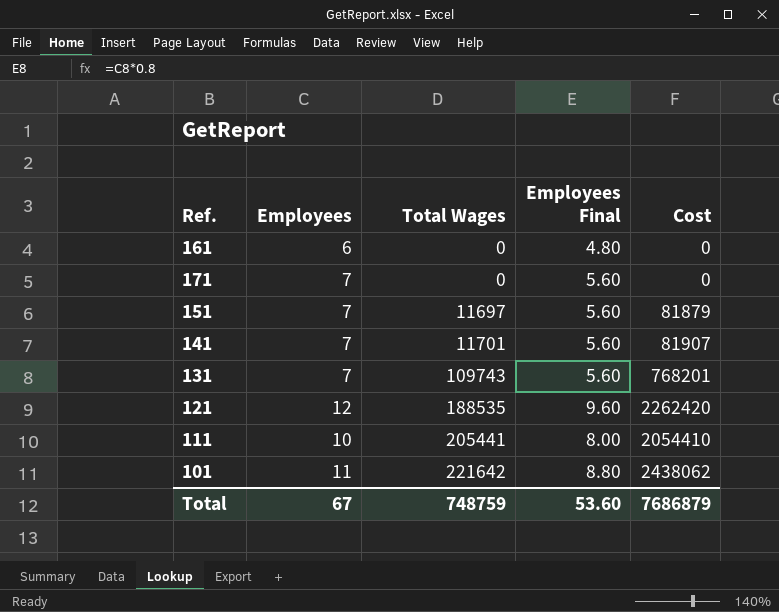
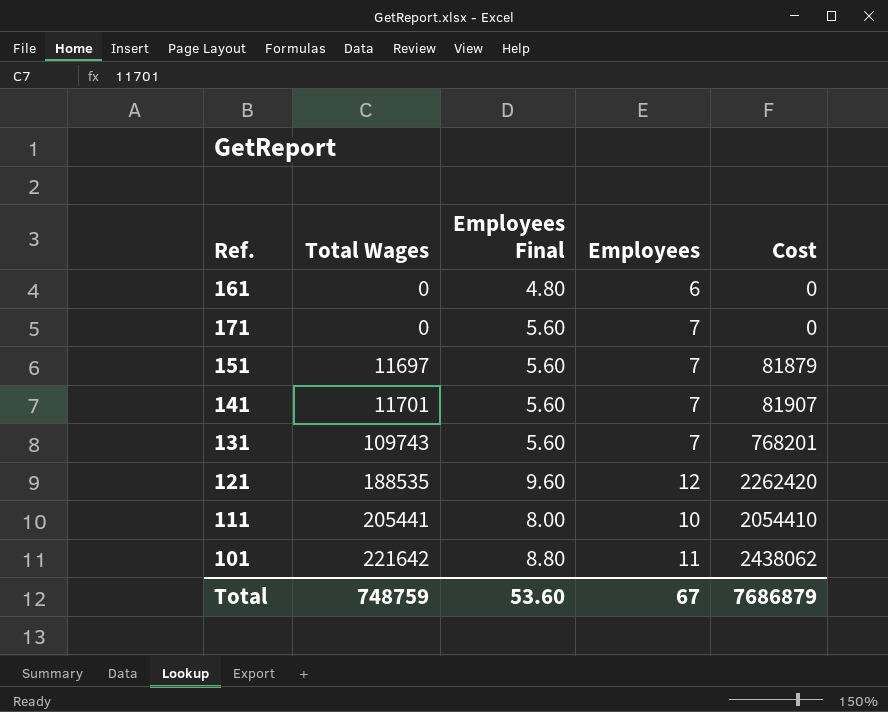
column Employees | position: 2 -> 4

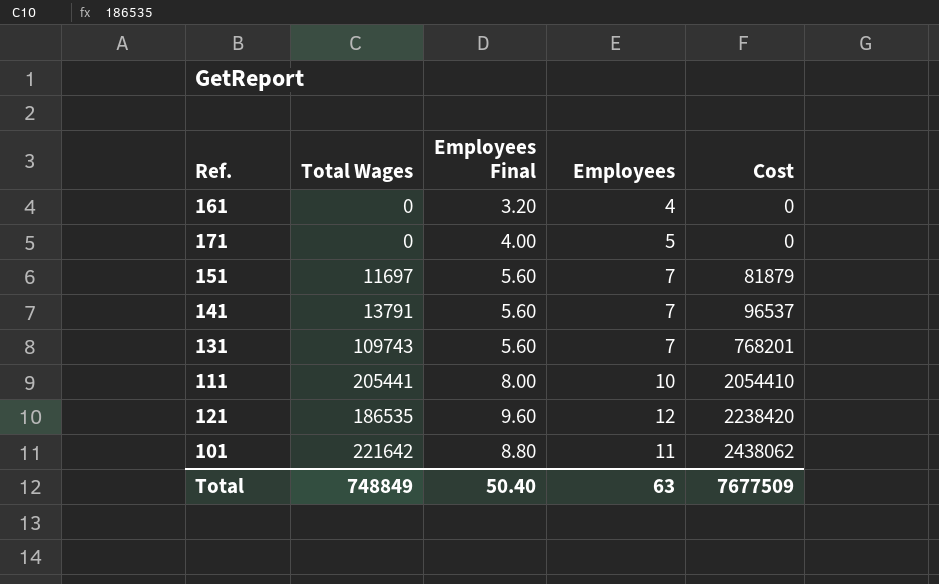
row order: Total Wages ascending -> Cost ascending
161 | Employees Final: 4.80 -> 3.20
161 | Employees: 6 -> 4
171 | Employees Final: 5.60 -> 4.00
171 | Employees: 7 -> 5
141 | Total Wages: 11701 -> 13791
141 | Cost: 81907 -> 96537
121 | Total Wages: 188535 -> 186535
121 | Cost: 2262420 -> 2238420
Total | Total Wages: 748759 -> 748849
Total | Employees Final: 53.60 -> 50.40
Total | Employees: 67 -> 63
Total | Cost: 7686879 -> 7677509

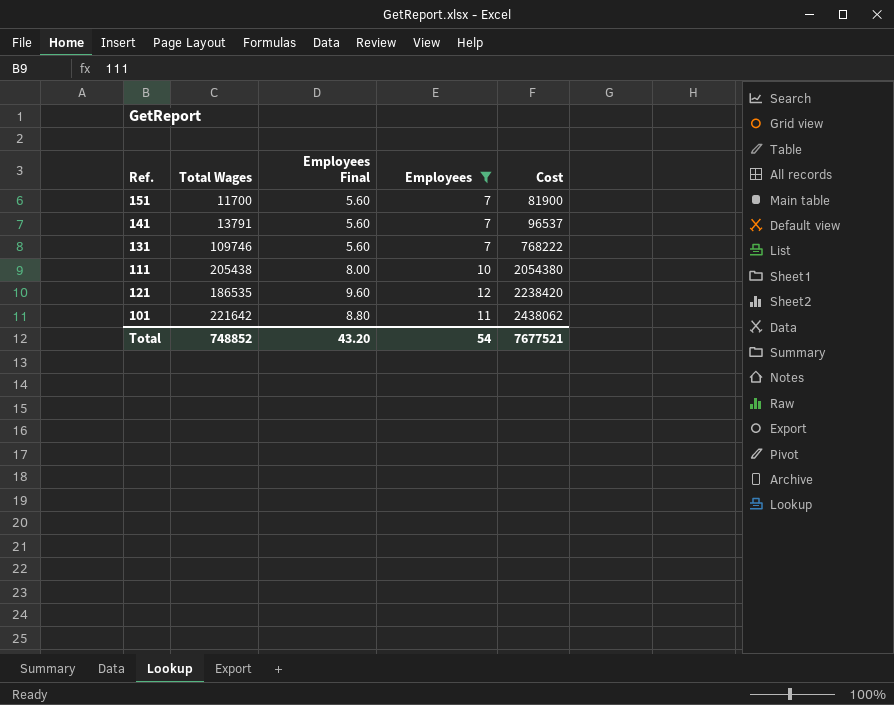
filter: none -> Employees >= 7
151 | Total Wages: 11697 -> 11700
151 | Cost: 81879 -> 81900
131 | Total Wages: 109743 -> 109746
131 | Cost: 768201 -> 768222
111 | Total Wages: 205441 -> 205438
111 | Cost: 2054410 -> 2054380
Total | Total Wages: 748849 -> 748852
Total | Employees Final: 50.40 -> 43.20
Total | Employees: 63 -> 54
Total | Cost: 7677509 -> 7677521

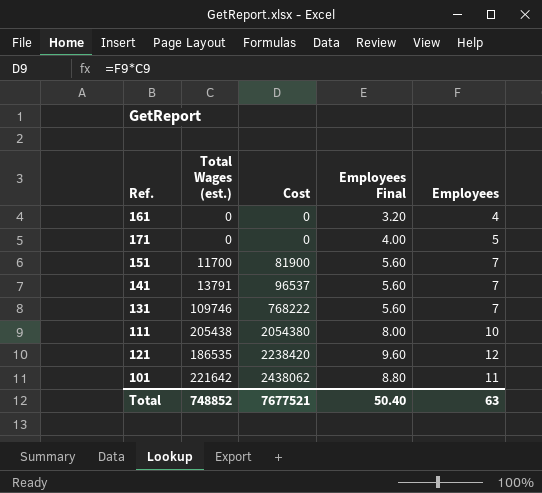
filter: Employees >= 7 -> none
column name: Total Wages -> Total Wages (est.)
column Cost | position: 5 -> 3
Total | Employees Final: 43.20 -> 50.40
Total | Employees: 54 -> 63

